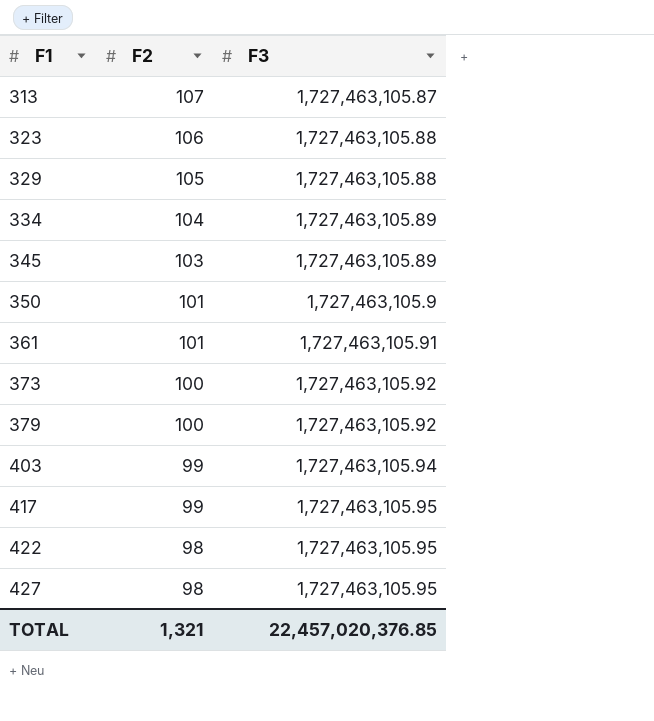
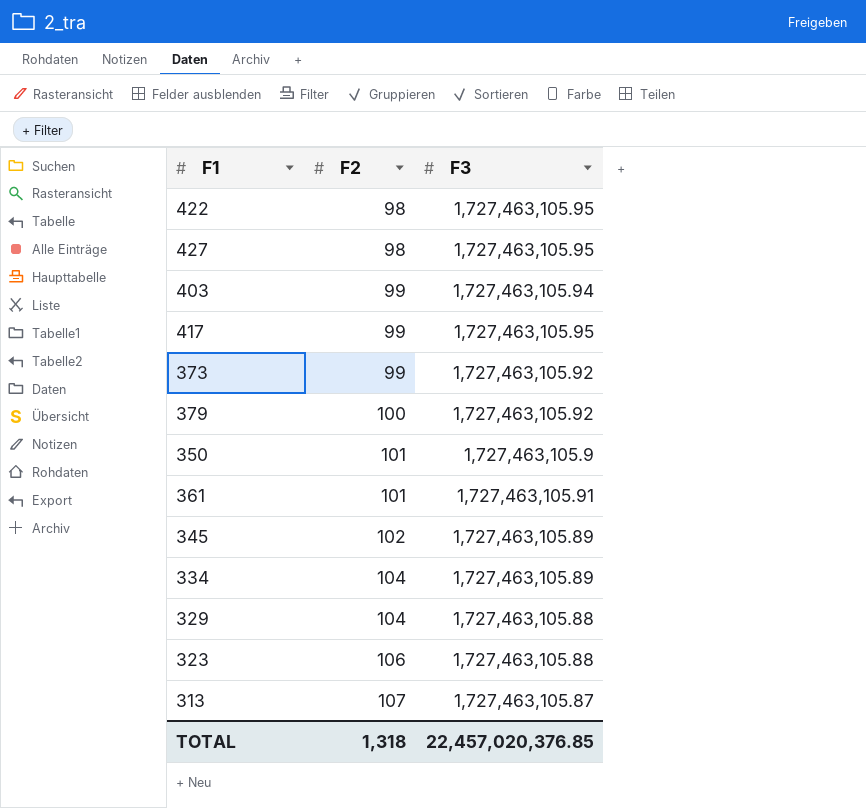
row order: F1 ascending -> F2 ascending
373 | F2: 100 -> 99
345 | F2: 103 -> 102
329 | F2: 105 -> 104
TOTAL | F2: 1,321 -> 1,318

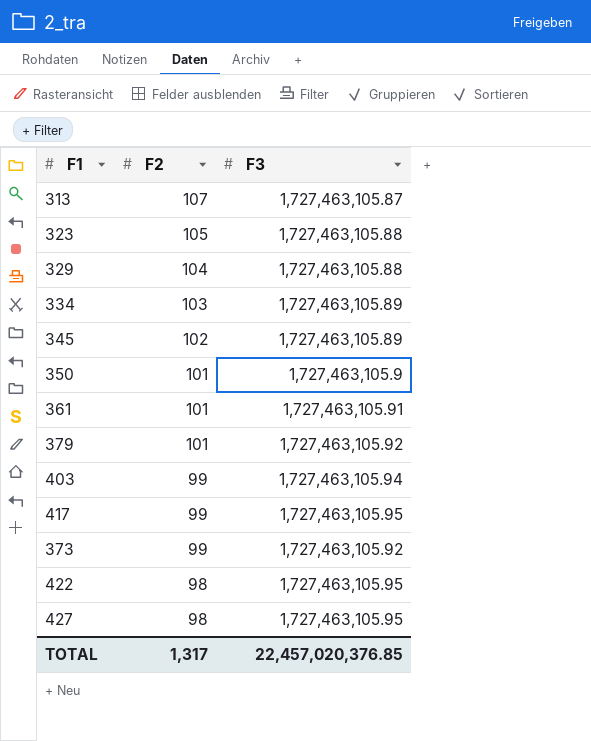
row order: F2 ascending -> F2 descending
323 | F2: 106 -> 105
334 | F2: 104 -> 103
379 | F2: 100 -> 101
TOTAL | F2: 1,318 -> 1,317

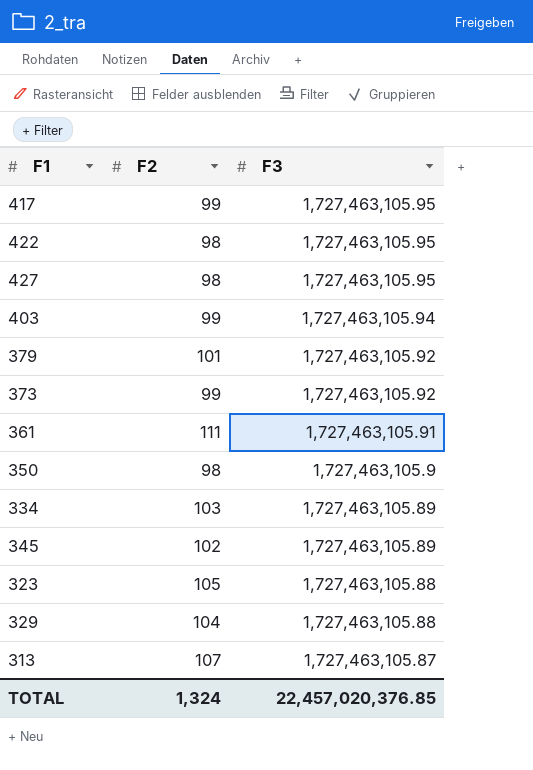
row order: F2 descending -> F3 descending
361 | F2: 101 -> 111
350 | F2: 101 -> 98
TOTAL | F2: 1,317 -> 1,324

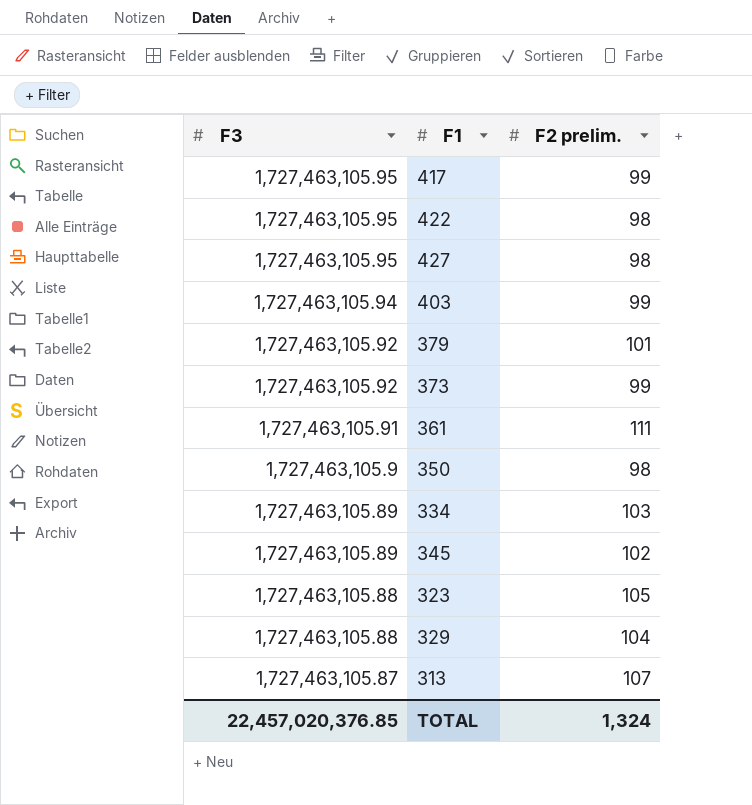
column F3 | position: 3 -> 1
column name: F2 -> F2 prelim.

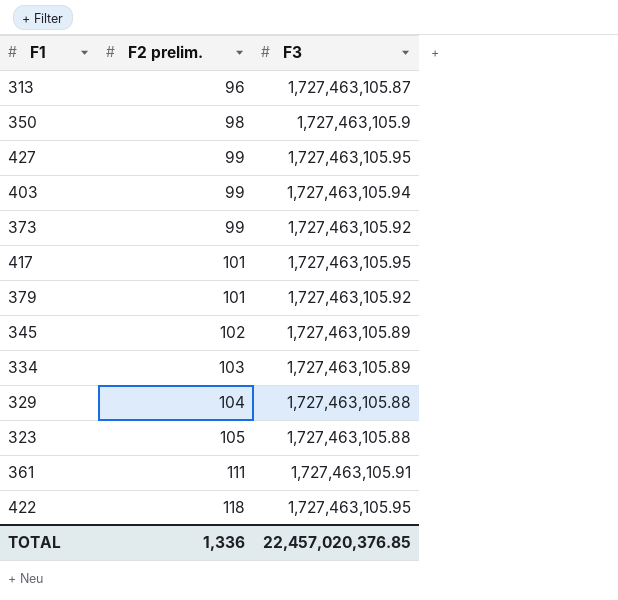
row order: F3 descending -> F2 prelim. ascending
column F3 | position: 1 -> 3
313 | F2 prelim.: 107 -> 96
427 | F2 prelim.: 98 -> 99
417 | F2 prelim.: 99 -> 101
422 | F2 prelim.: 98 -> 118
TOTAL | F2 prelim.: 1,324 -> 1,336

